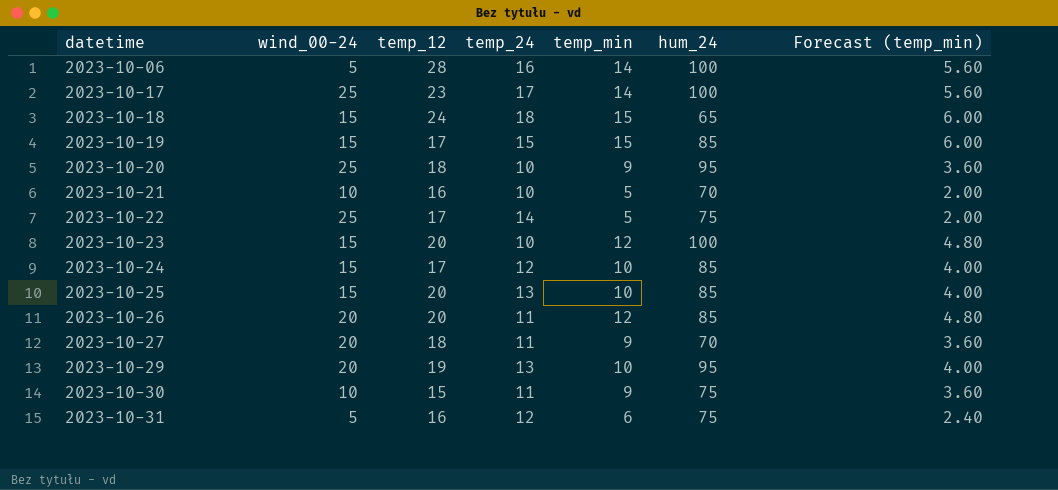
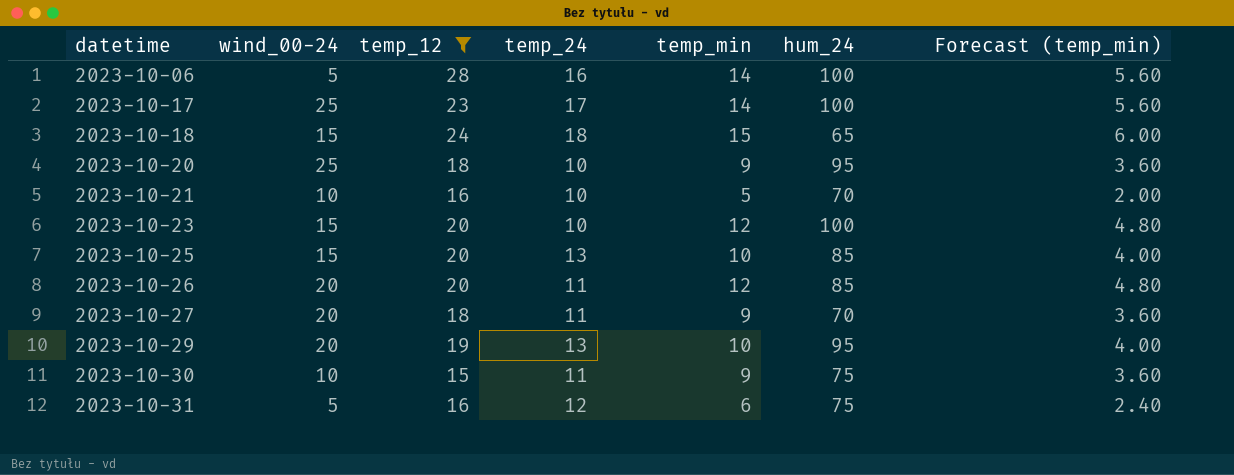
filter: none -> temp_12 != 17

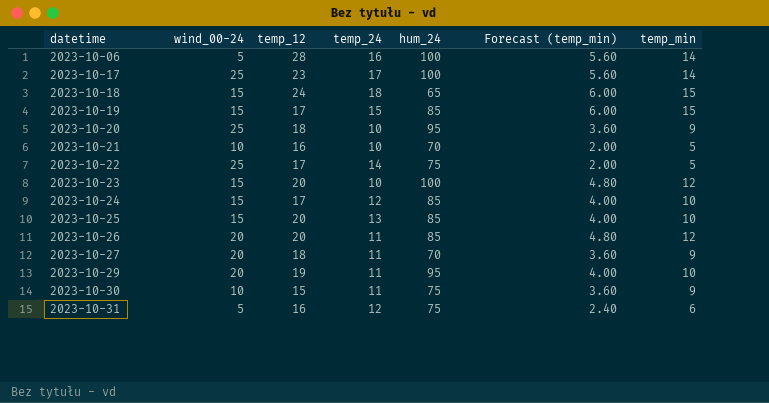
filter: temp_12 != 17 -> none
column temp_min | position: 5 -> 7
2023-10-29 | temp_24: 13 -> 11

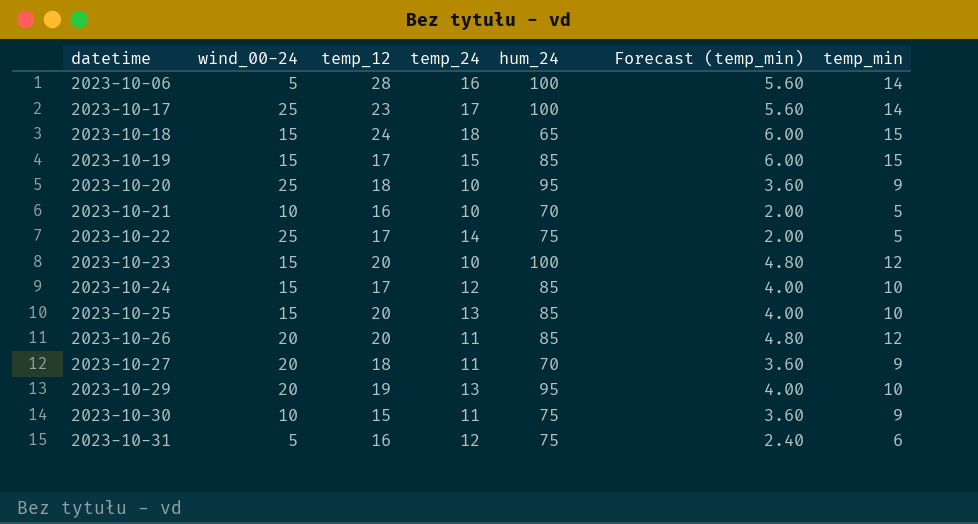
2023-10-29 | temp_24: 11 -> 13

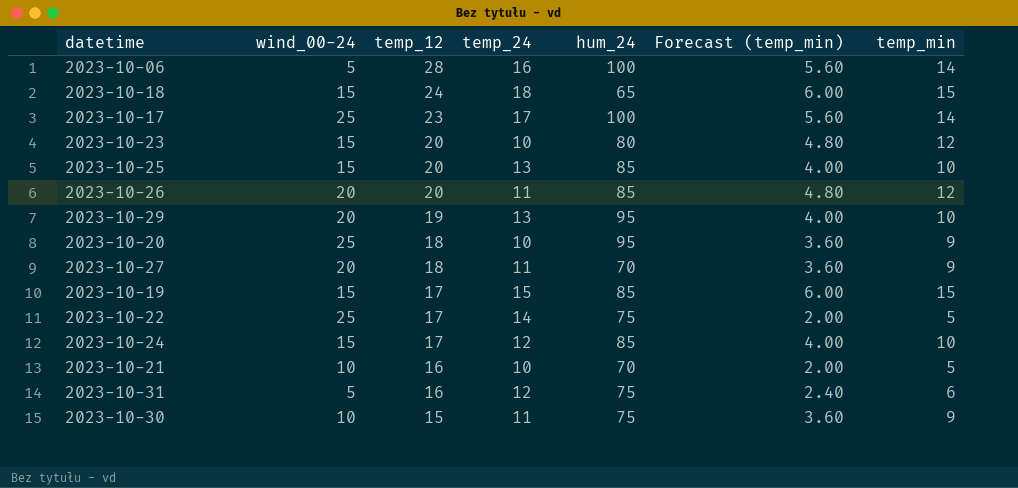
row order: datetime ascending -> temp_12 descending
2023-10-23 | hum_24: 100 -> 80

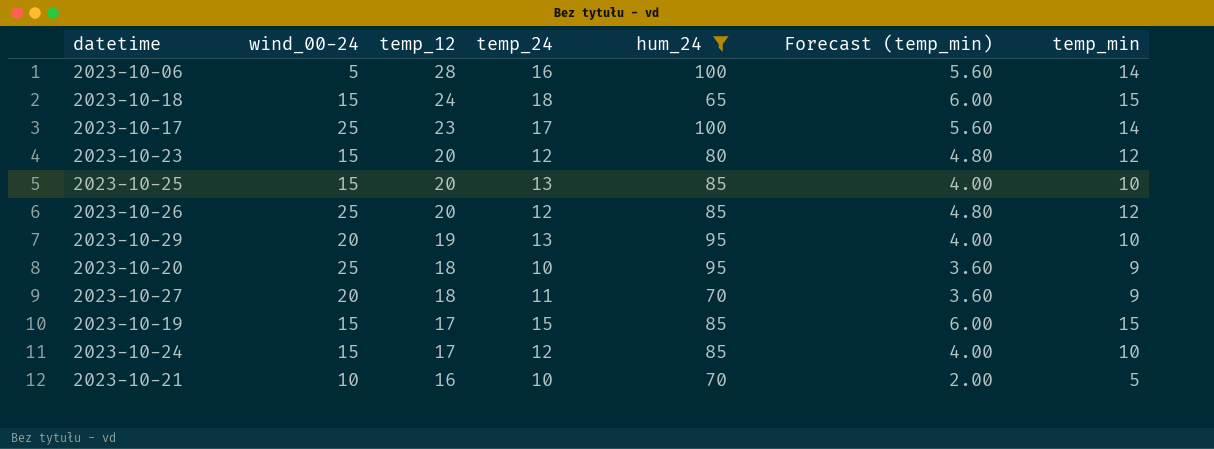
filter: none -> hum_24 != 75
2023-10-23 | temp_24: 10 -> 12
2023-10-26 | wind_00-24: 20 -> 25
2023-10-26 | temp_24: 11 -> 12

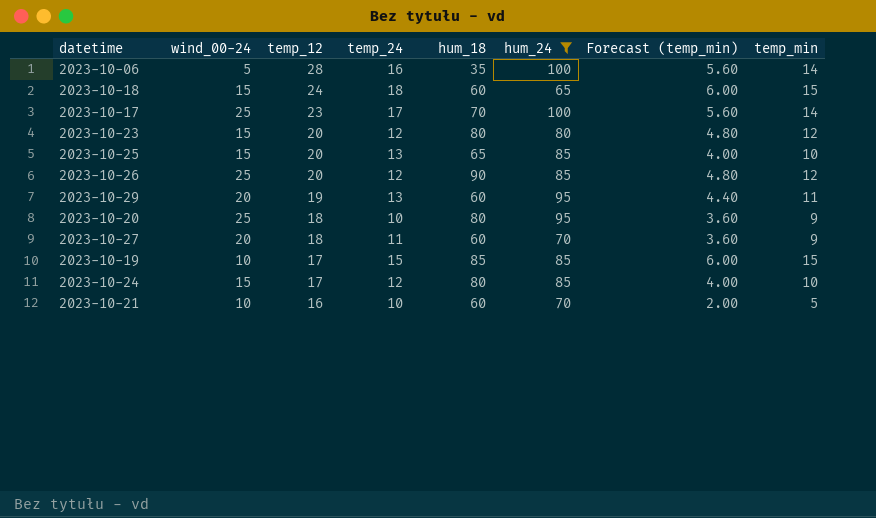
column hum_18 | position: none -> 5
2023-10-29 | Forecast (temp_min): 4.00 -> 4.40
2023-10-29 | temp_min: 10 -> 11
2023-10-19 | wind_00-24: 15 -> 10

